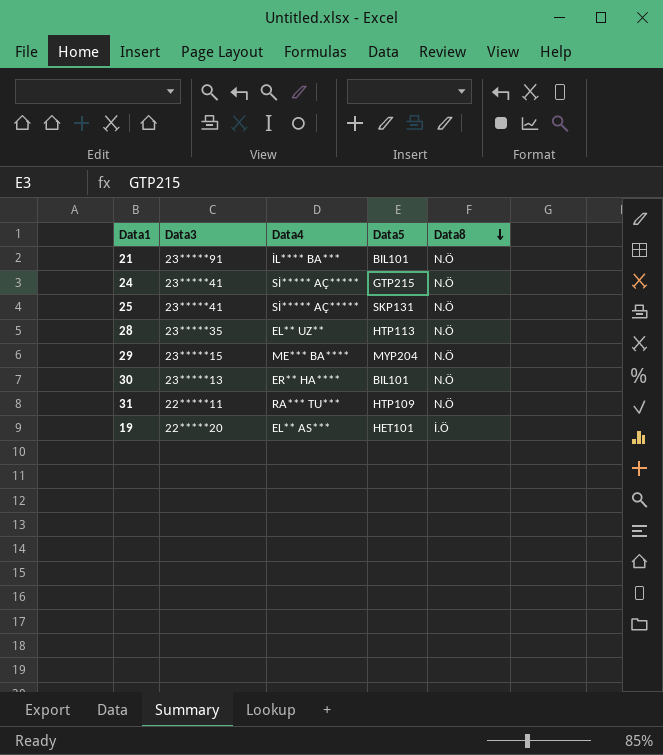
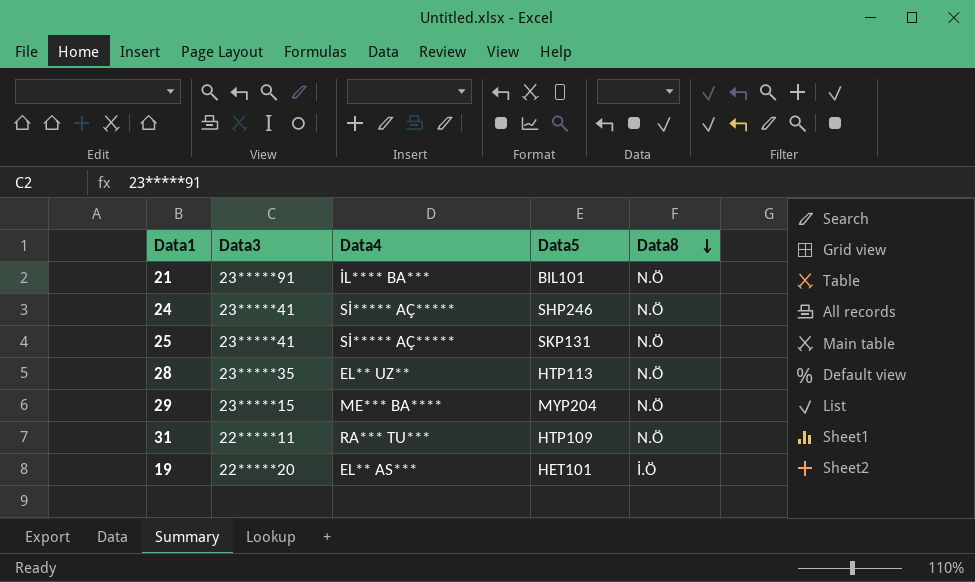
row 30: 23*****13 | ER** HA**** | BIL101 | N.Ö -> none
24 | Data5: GTP215 -> SHP246

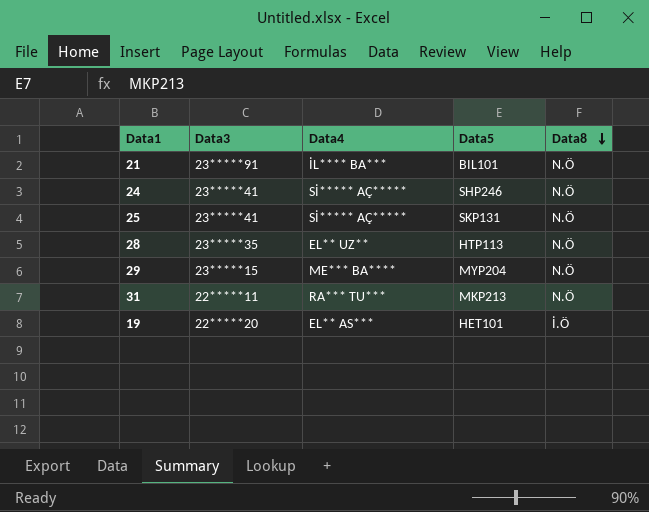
31 | Data5: HTP109 -> MKP213

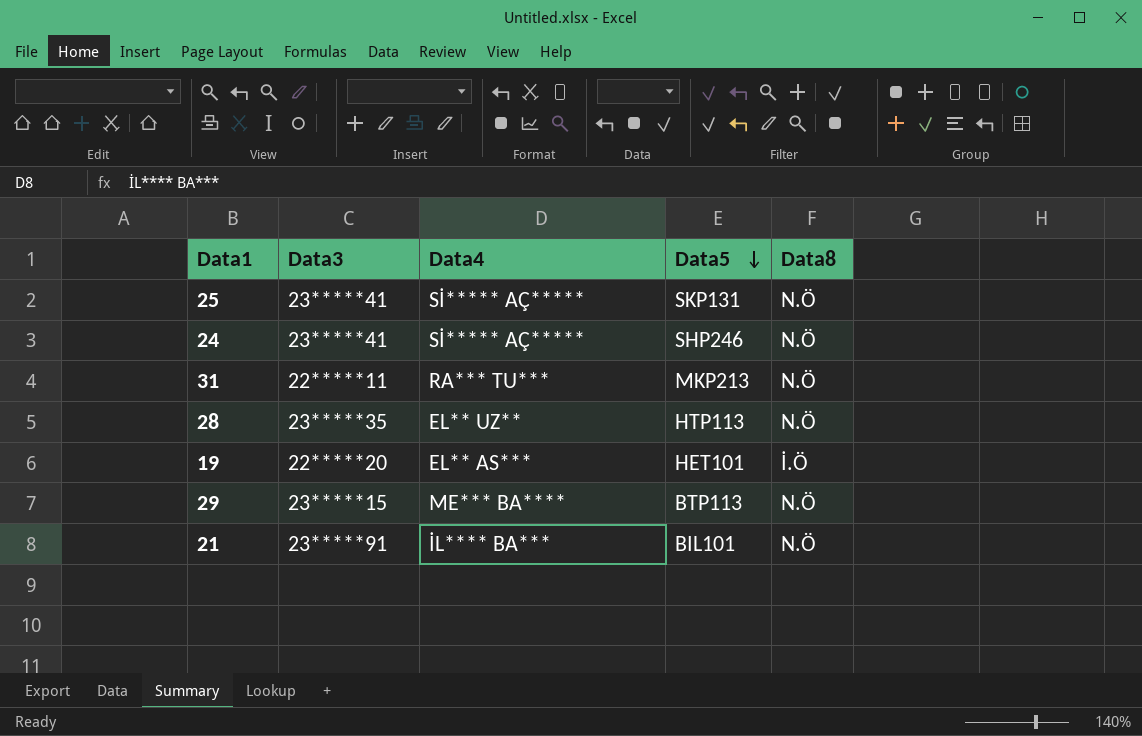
row order: Data8 descending -> Data5 descending
29 | Data5: MYP204 -> BTP113

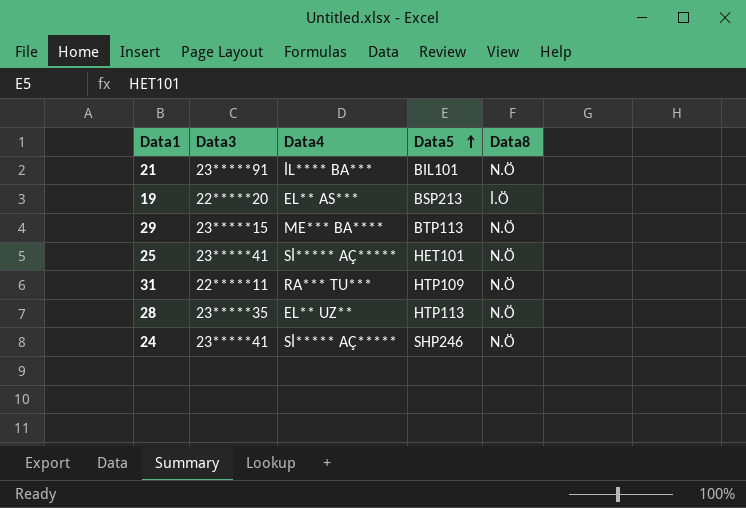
row order: Data5 descending -> Data5 ascending
19 | Data5: HET101 -> BSP213
25 | Data5: SKP131 -> HET101
31 | Data5: MKP213 -> HTP109

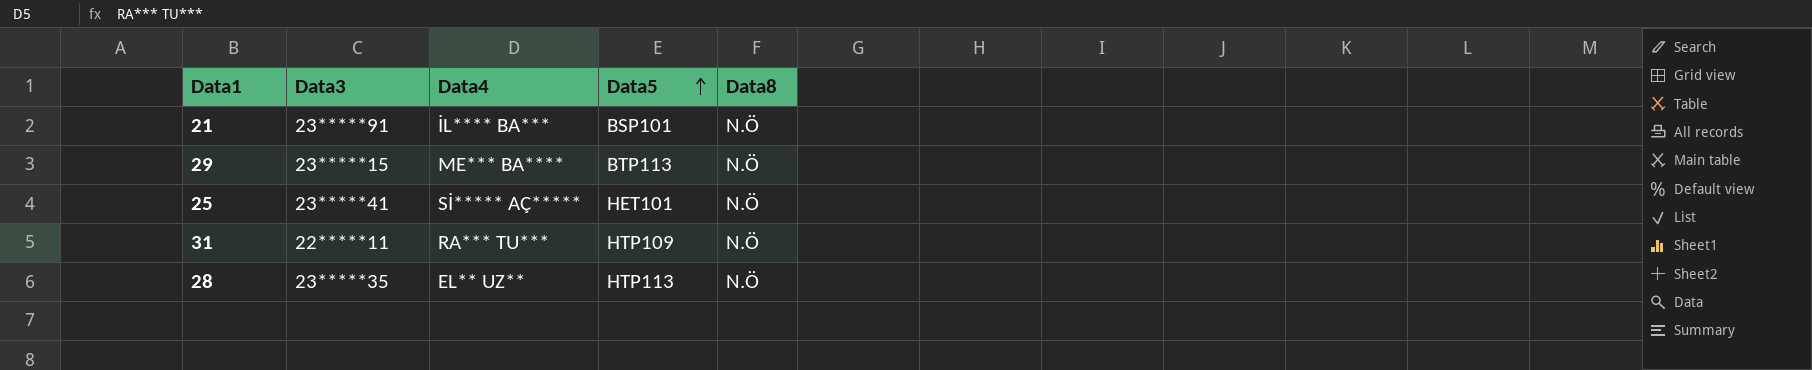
row 19: 22*****20 | EL** AS*** | BSP213 | İ.Ö -> none
row 24: 23*****41 | Sİ***** AÇ***** | SHP246 | N.Ö -> none
21 | Data5: BIL101 -> BSP101

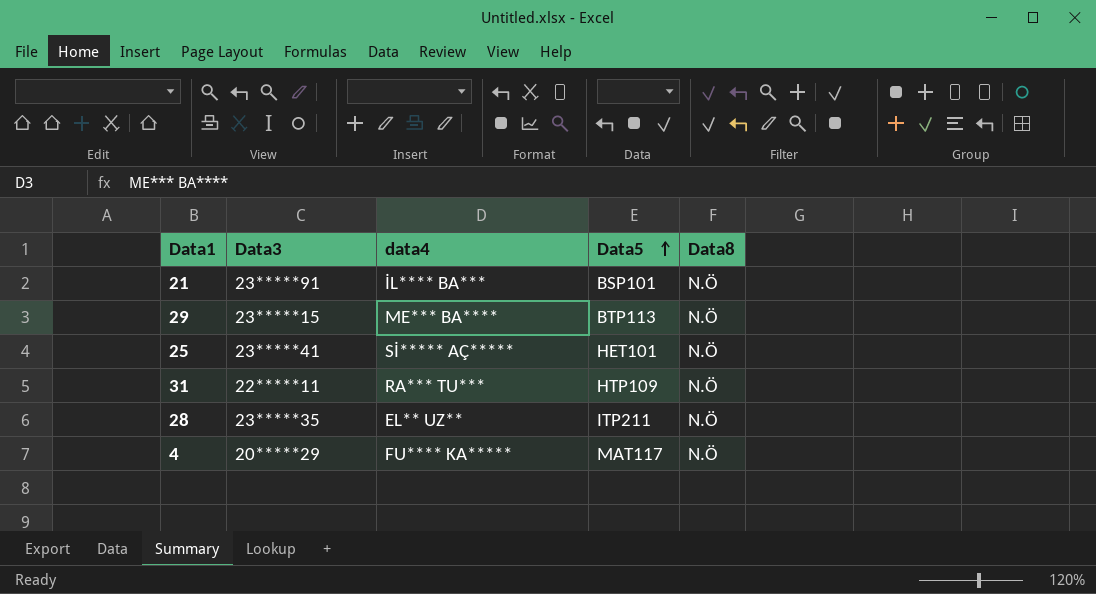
column name: Data4 -> data4
28 | Data5: HTP113 -> ITP211
row 4: none -> 20*****29 | FU**** KA***** | MAT117 | N.Ö

